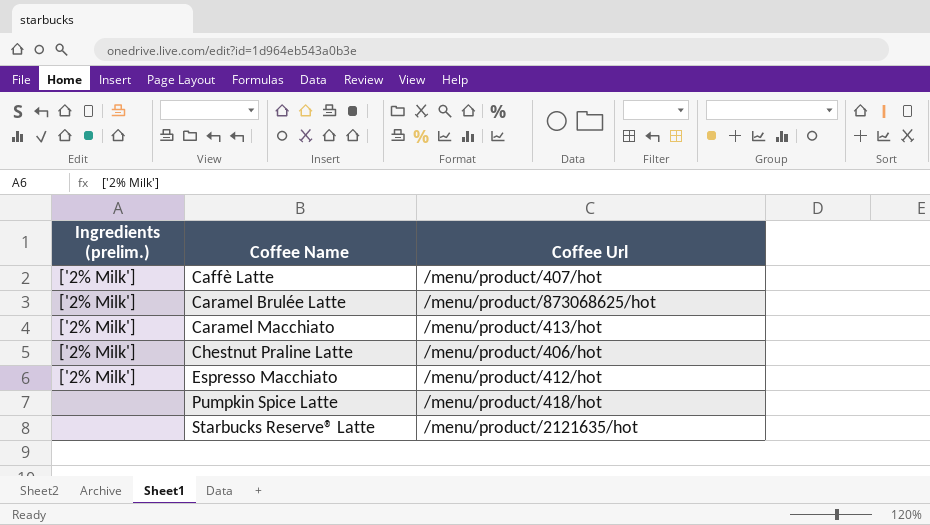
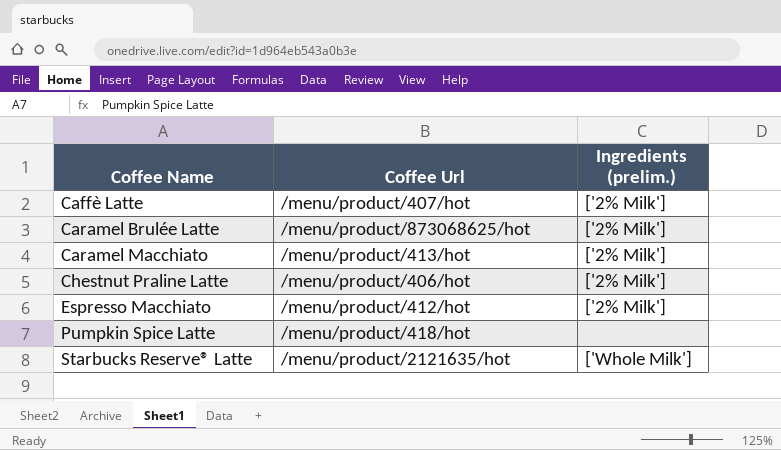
column Ingredients (prelim.) | position: 1 -> 3
Starbucks Reserve® Latte | Ingredients (prelim.): none -> ['Whole Milk']

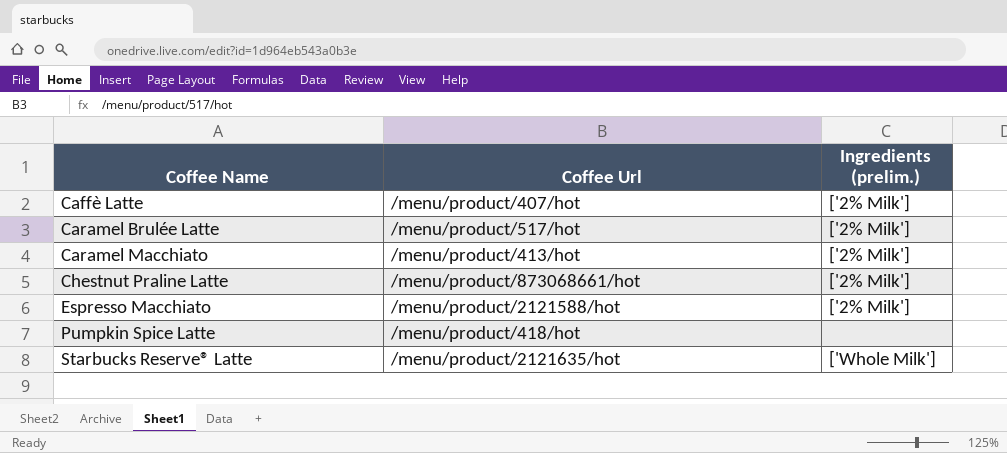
Caramel Brulée Latte | Coffee Url: /menu/product/873068625/hot -> /menu/product/517/hot
Chestnut Praline Latte | Coffee Url: /menu/product/406/hot -> /menu/product/873068661/hot
Espresso Macchiato | Coffee Url: /menu/product/412/hot -> /menu/product/2121588/hot

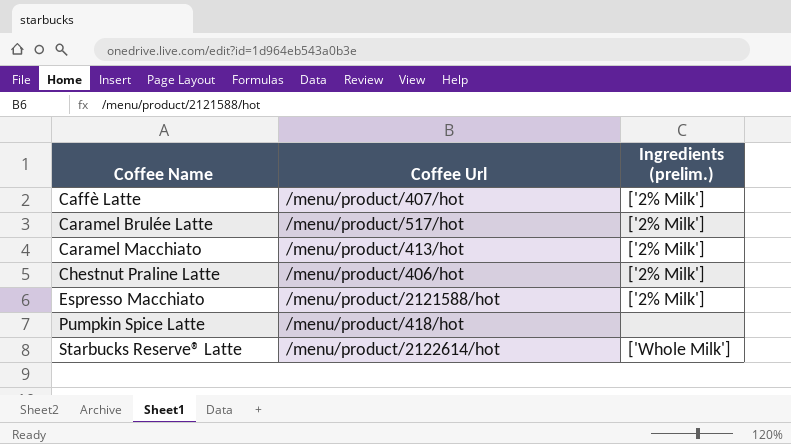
Chestnut Praline Latte | Coffee Url: /menu/product/873068661/hot -> /menu/product/406/hot
Starbucks Reserve® Latte | Coffee Url: /menu/product/2121635/hot -> /menu/product/2122614/hot

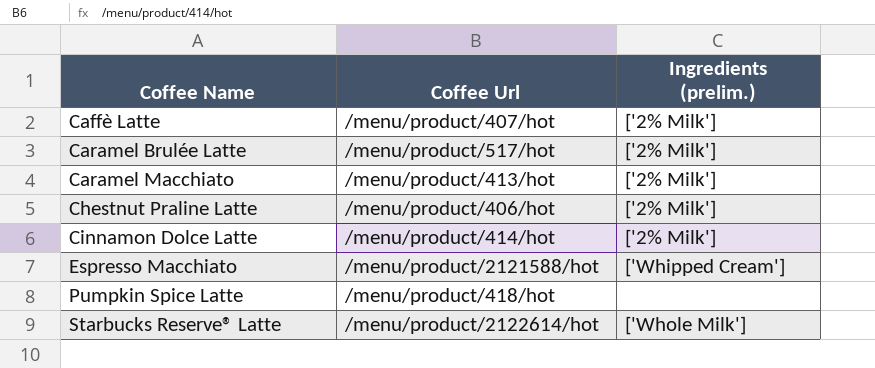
row Cinnamon Dolce Latte: none -> /menu/product/414/hot | ['2% Milk']
Espresso Macchiato | Ingredients (prelim.): ['2% Milk'] -> ['Whipped Cream']

